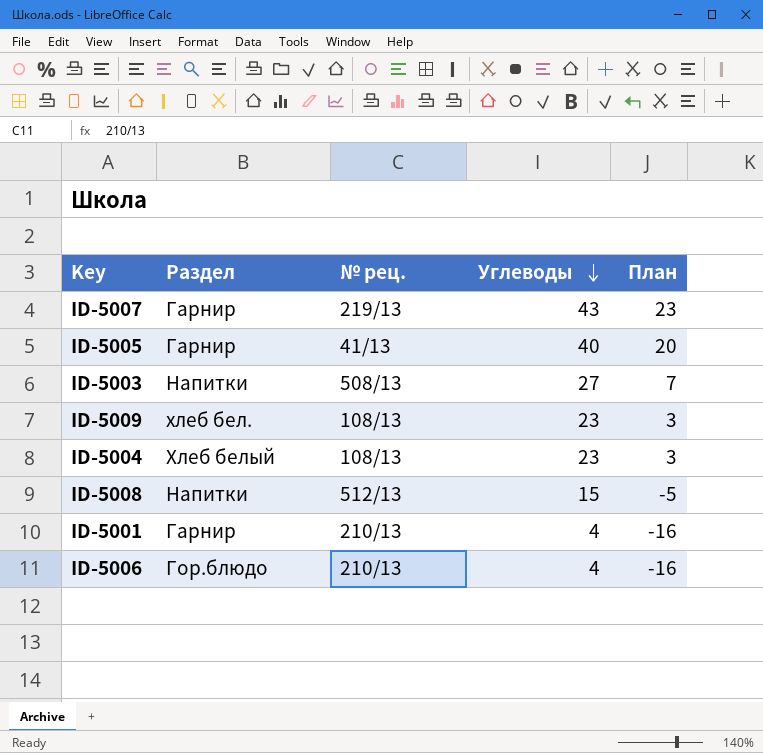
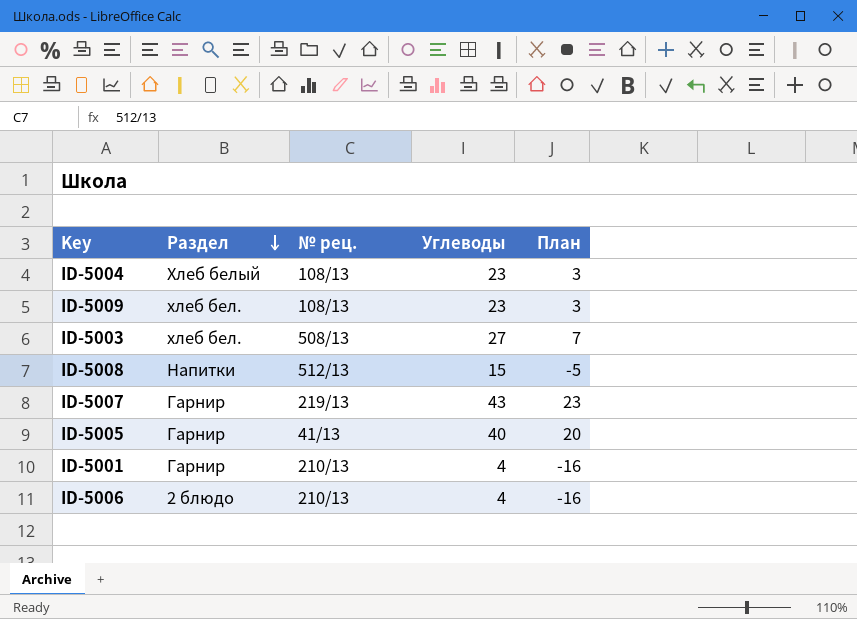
row order: Углеводы descending -> Раздел descending
ID-5003 | Раздел: Напитки -> хлеб бел.
ID-5006 | Раздел: Гор.блюдо -> 2 блюдо

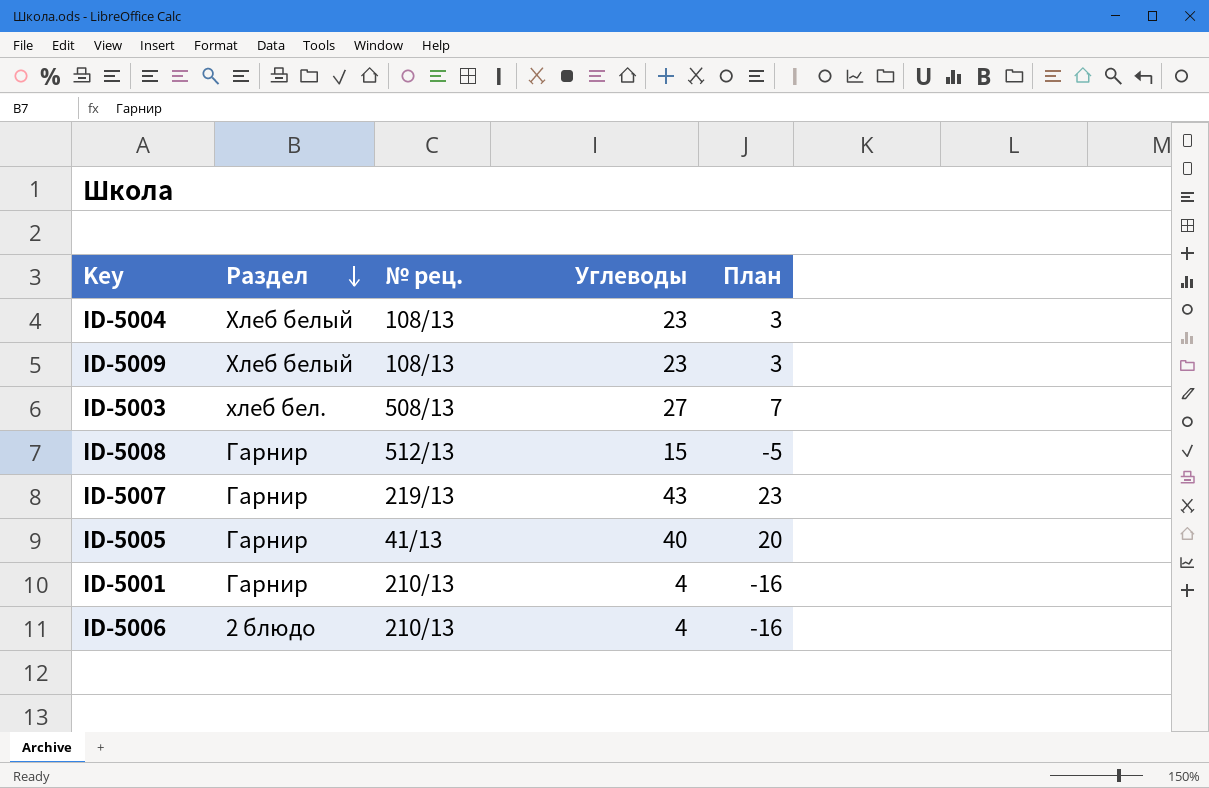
ID-5009 | Раздел: хлеб бел. -> Хлеб белый
ID-5008 | Раздел: Напитки -> Гарнир

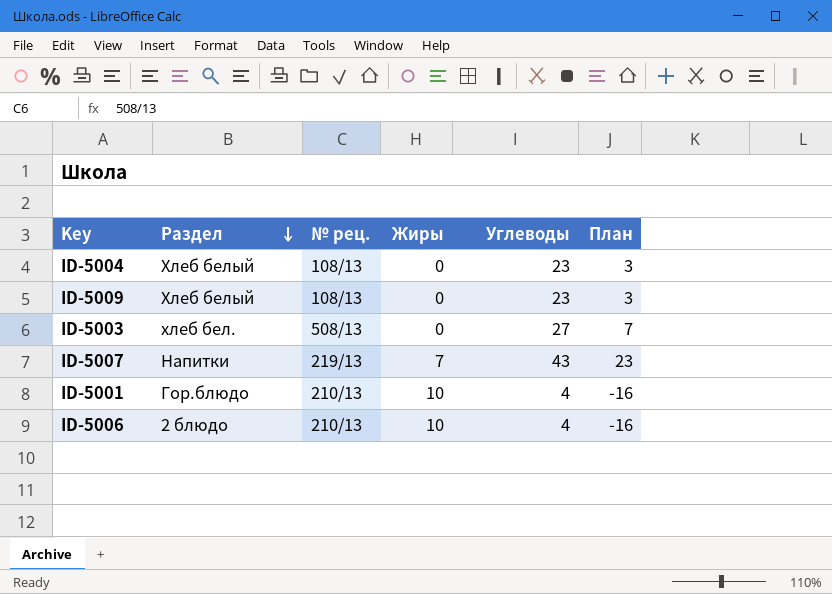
column Жиры | position: none -> 4
row ID-5008: Гарнир | 512/13 | 15 | -5 -> none
row ID-5005: Гарнир | 41/13 | 40 | 20 -> none
ID-5007 | Раздел: Гарнир -> Напитки
ID-5001 | Раздел: Гарнир -> Гор.блюдо

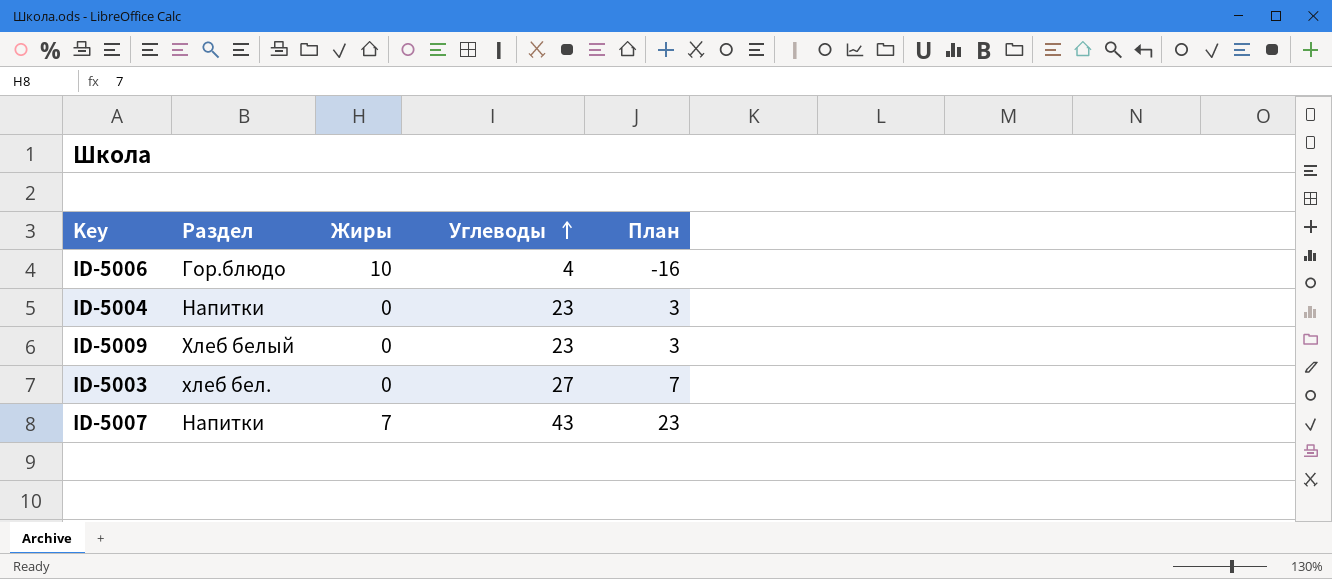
row order: Раздел descending -> Углеводы ascending
column № рец. | position: 3 -> none
row ID-5001: Гор.блюдо | 210/13 | 10 | 4 | -16 -> none
ID-5006 | Раздел: 2 блюдо -> Гор.блюдо
ID-5004 | Раздел: Хлеб белый -> Напитки

